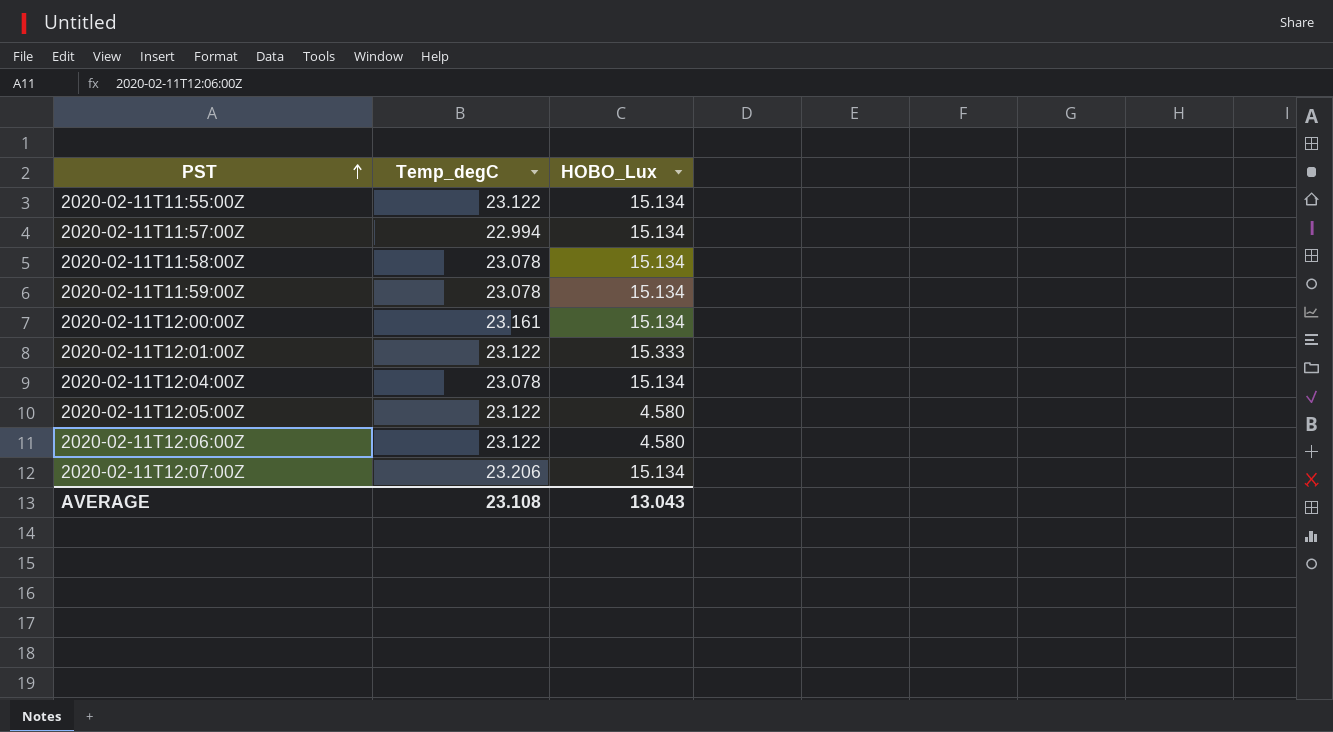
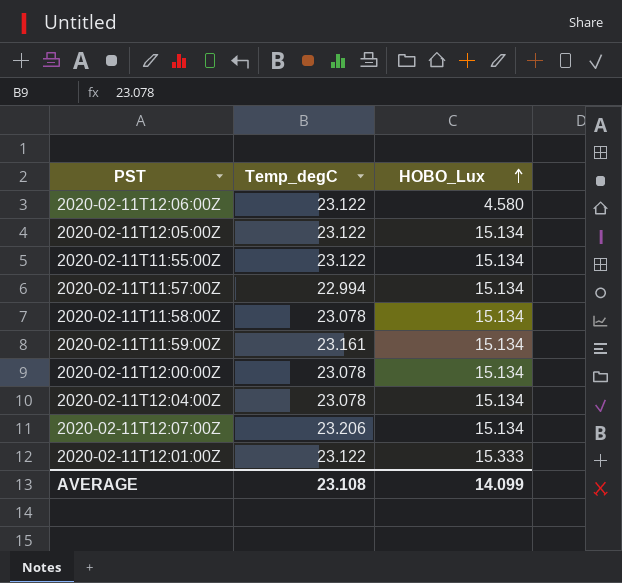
row order: PST ascending -> HOBO_Lux ascending
2020-02-11T12:05:00Z | HOBO_Lux: 4.580 -> 15.134
2020-02-11T11:59:00Z | Temp_degC: 23.078 -> 23.161
2020-02-11T12:00:00Z | Temp_degC: 23.161 -> 23.078
AVERAGE | HOBO_Lux: 13.043 -> 14.099

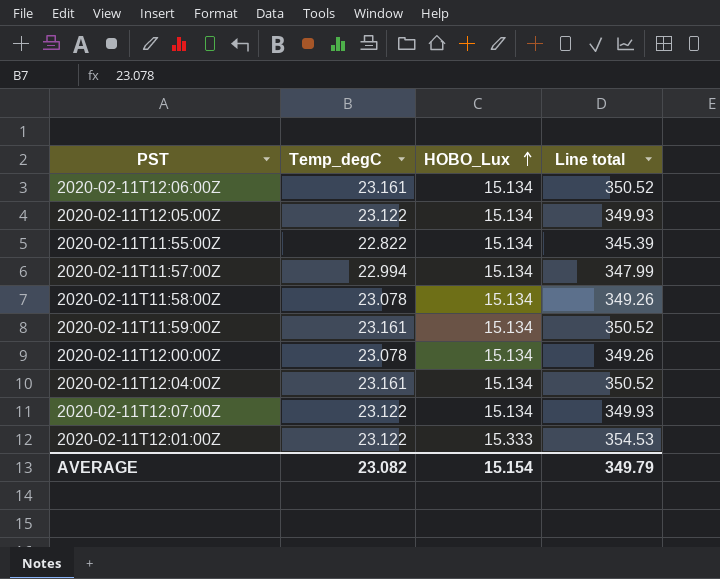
column Line total | formula: none -> [Temp_degC] * [HOBO_Lux]
2020-02-11T12:06:00Z | Temp_degC: 23.122 -> 23.161
2020-02-11T12:06:00Z | HOBO_Lux: 4.580 -> 15.134
2020-02-11T11:55:00Z | Temp_degC: 23.122 -> 22.822
2020-02-11T12:04:00Z | Temp_degC: 23.078 -> 23.161
2020-02-11T12:07:00Z | Temp_degC: 23.206 -> 23.122
AVERAGE | Temp_degC: 23.108 -> 23.082
AVERAGE | HOBO_Lux: 14.099 -> 15.154

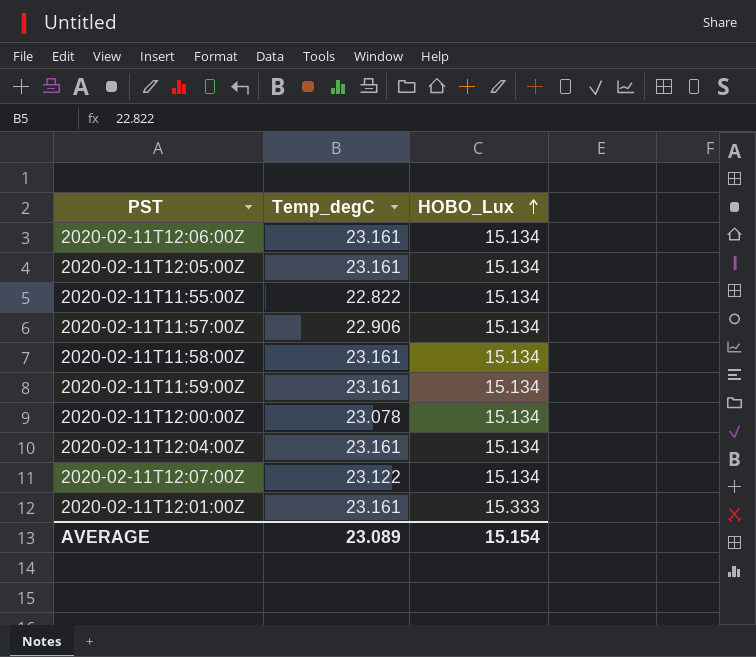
column Line total | formula: [Temp_degC] * [HOBO_Lux] -> none
2020-02-11T12:05:00Z | Temp_degC: 23.122 -> 23.161
2020-02-11T11:57:00Z | Temp_degC: 22.994 -> 22.906
2020-02-11T11:58:00Z | Temp_degC: 23.078 -> 23.161
2020-02-11T12:01:00Z | Temp_degC: 23.122 -> 23.161
AVERAGE | Temp_degC: 23.082 -> 23.089

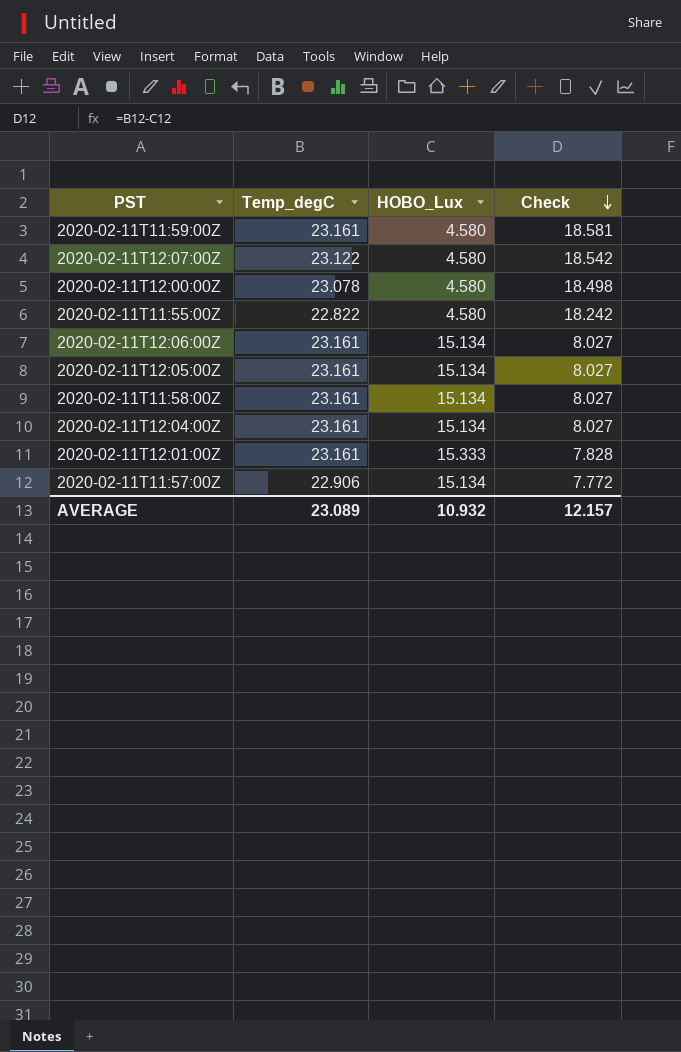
row order: HOBO_Lux ascending -> Check descending
column Check | formula: none -> [Temp_degC] - [HOBO_Lux]
2020-02-11T11:59:00Z | HOBO_Lux: 15.134 -> 4.580
2020-02-11T12:07:00Z | HOBO_Lux: 15.134 -> 4.580
2020-02-11T12:00:00Z | HOBO_Lux: 15.134 -> 4.580
2020-02-11T11:55:00Z | HOBO_Lux: 15.134 -> 4.580
AVERAGE | HOBO_Lux: 15.154 -> 10.932

